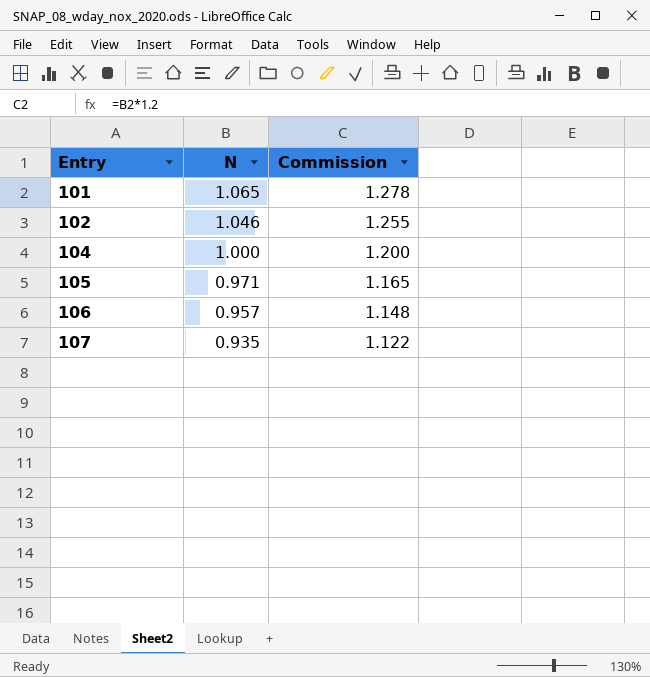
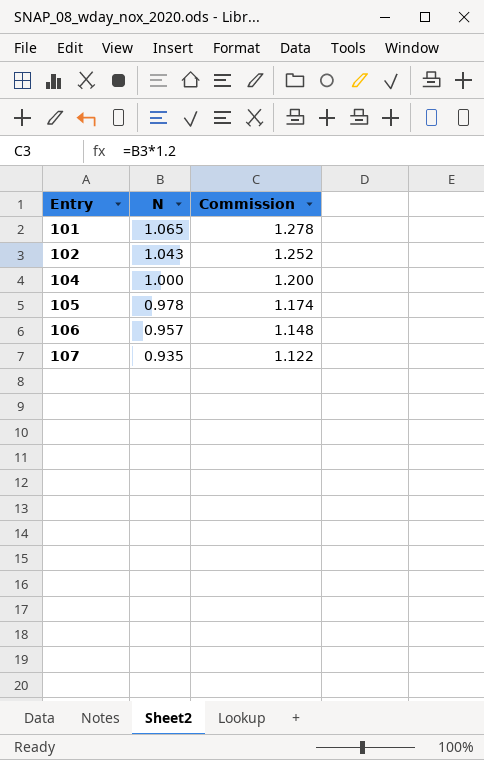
102 | N: 1.046 -> 1.043
102 | Commission: 1.255 -> 1.252
105 | N: 0.971 -> 0.978
105 | Commission: 1.165 -> 1.174

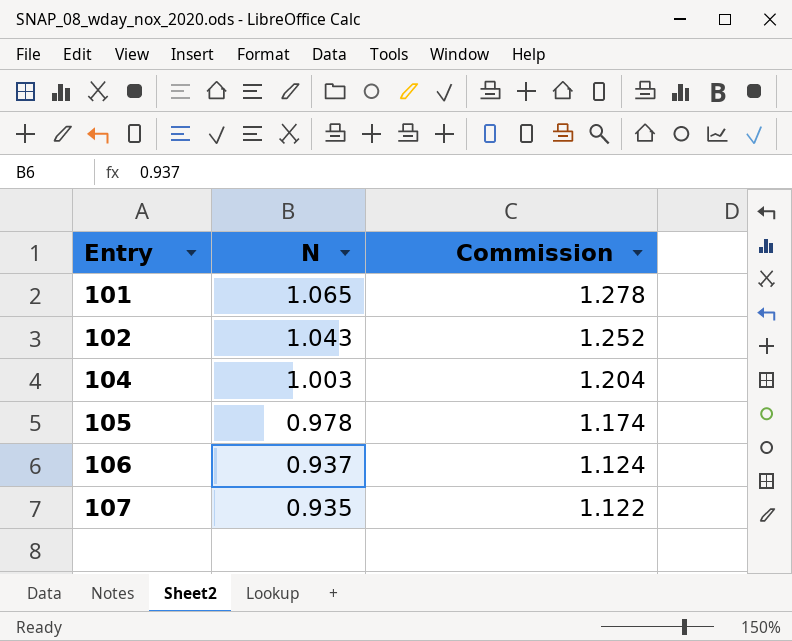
104 | N: 1.000 -> 1.003
104 | Commission: 1.200 -> 1.204
106 | N: 0.957 -> 0.937
106 | Commission: 1.148 -> 1.124

